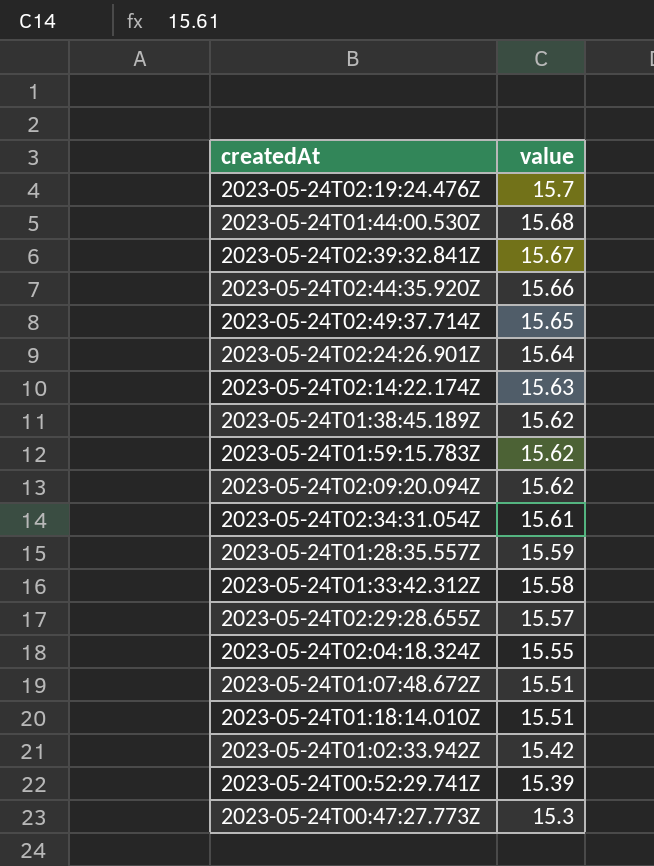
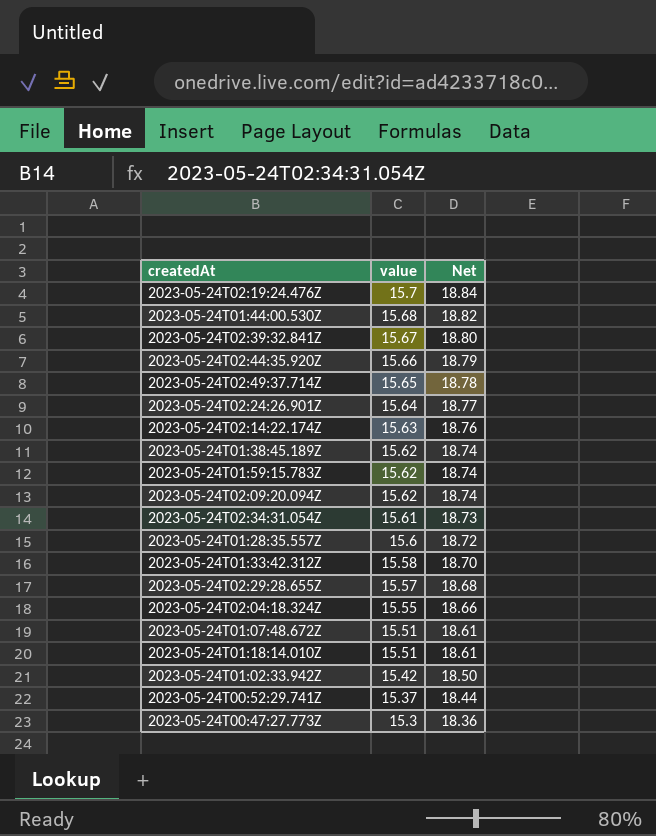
column Net | formula: none -> [value] * 1.2
2023-05-24T01:28:35.557Z | value: 15.59 -> 15.6
2023-05-24T00:52:29.741Z | value: 15.39 -> 15.37

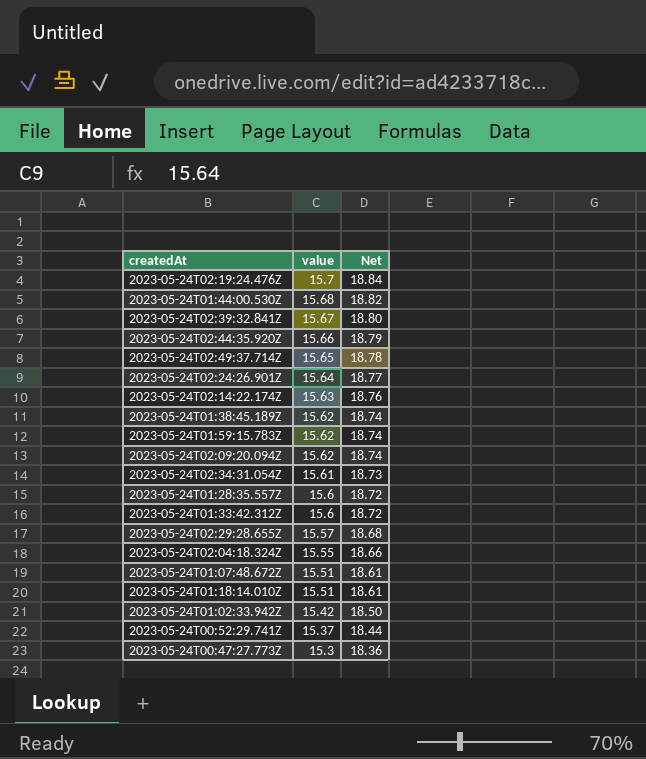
2023-05-24T01:33:42.312Z | value: 15.58 -> 15.6
2023-05-24T01:33:42.312Z | Net: 18.70 -> 18.72

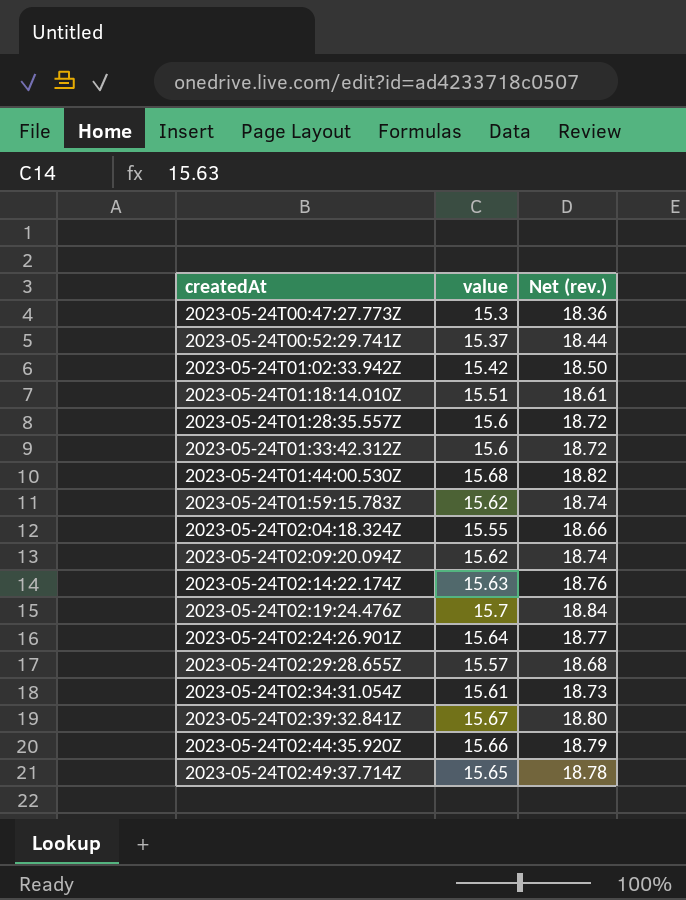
row order: value descending -> createdAt ascending
column name: Net -> Net (rev.)
row 2023-05-24T01:38:45.189Z: 15.62 | 18.74 -> none
row 2023-05-24T01:07:48.672Z: 15.51 | 18.61 -> none

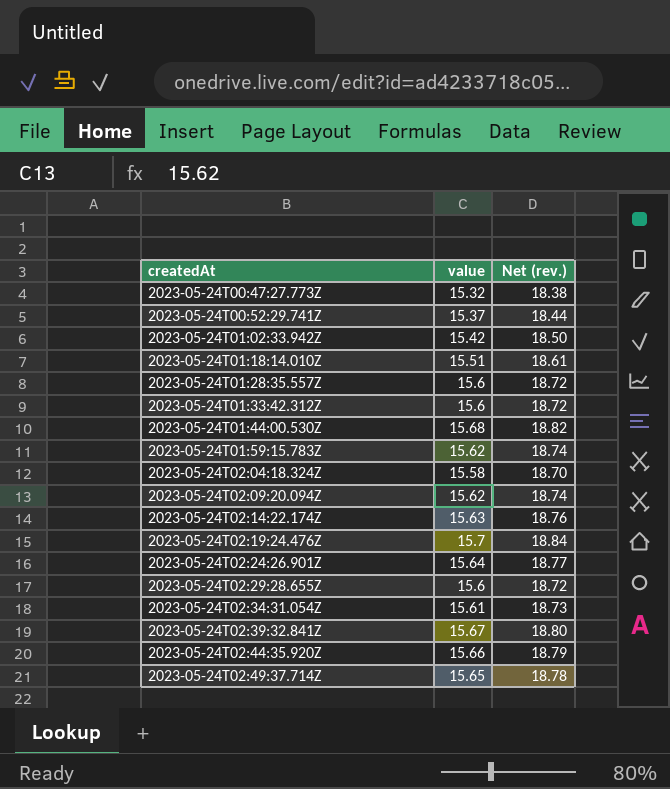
2023-05-24T00:47:27.773Z | value: 15.3 -> 15.32
2023-05-24T00:47:27.773Z | Net (rev.): 18.36 -> 18.38
2023-05-24T02:04:18.324Z | value: 15.55 -> 15.58
2023-05-24T02:04:18.324Z | Net (rev.): 18.66 -> 18.70
2023-05-24T02:29:28.655Z | value: 15.57 -> 15.6
2023-05-24T02:29:28.655Z | Net (rev.): 18.68 -> 18.72

